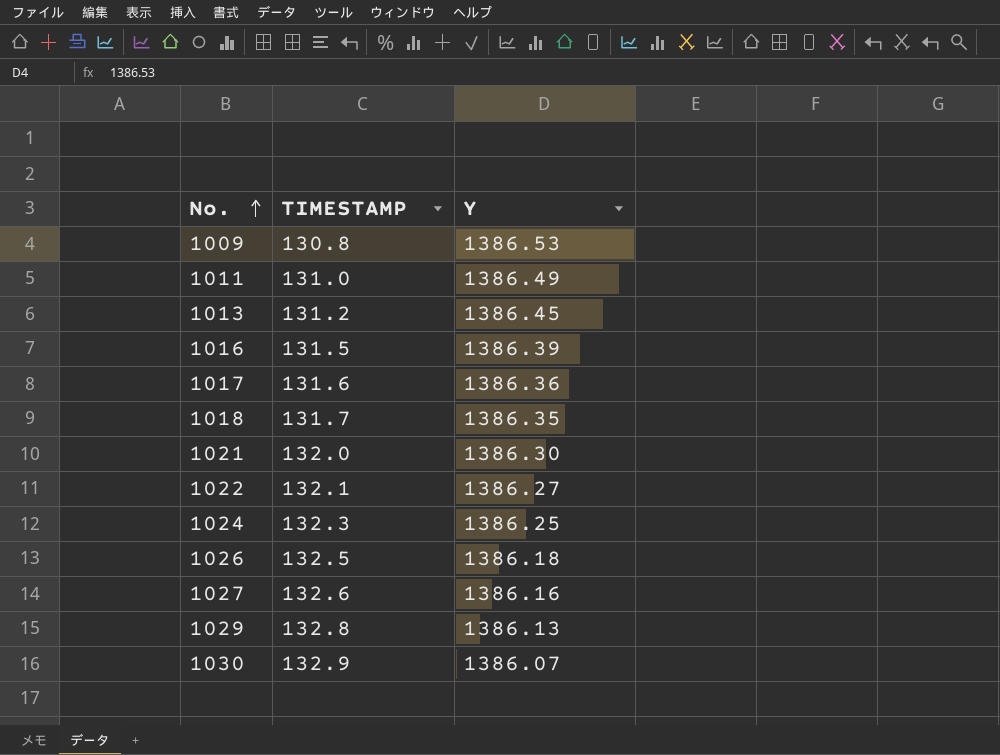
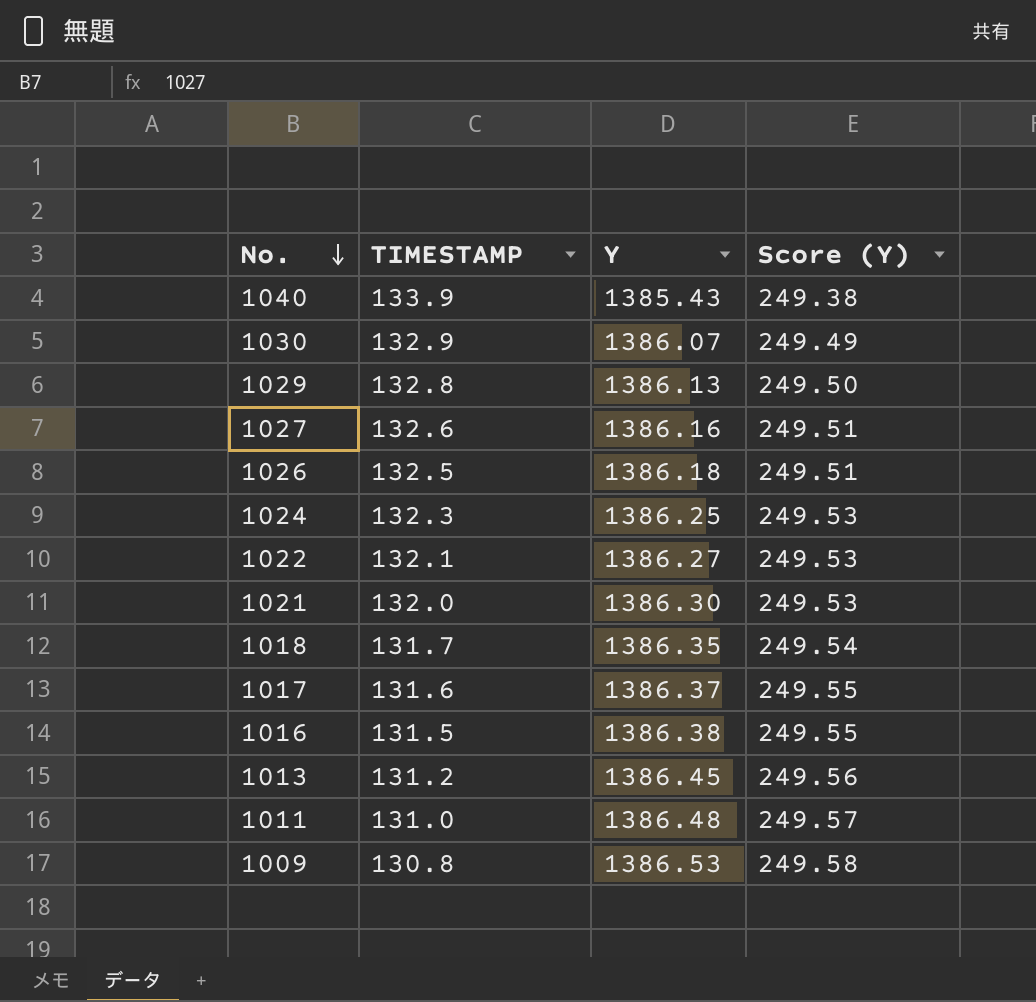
row order: No. ascending -> No. descending
column Score (Y) | formula: none -> [Y] * 0.18
row 1040: none -> 133.9 | 1385.43 | 249.38
1017 | Y: 1386.36 -> 1386.37
1016 | Y: 1386.39 -> 1386.38
1011 | Y: 1386.49 -> 1386.48

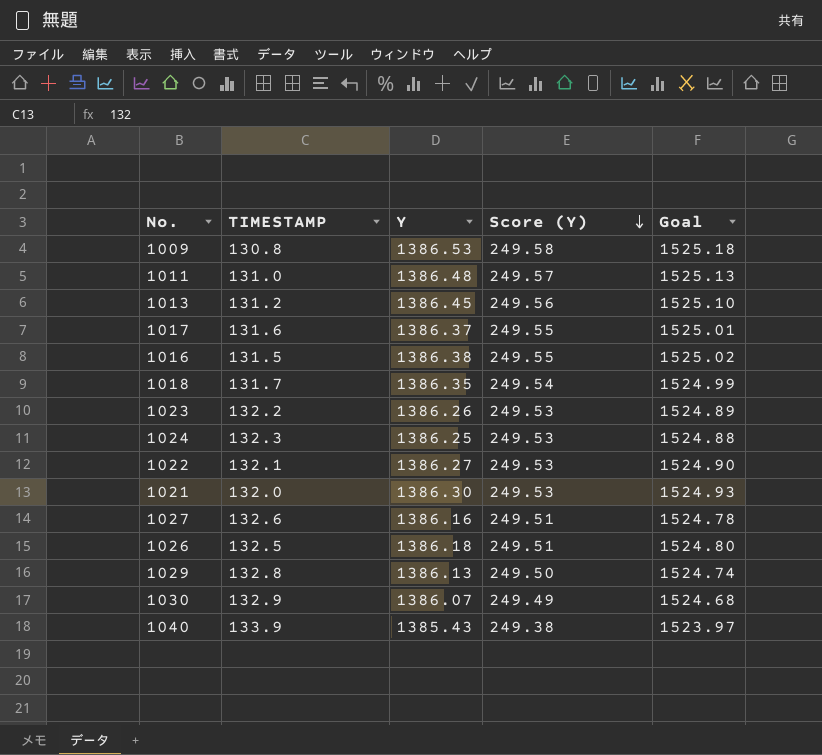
row order: No. descending -> Score (Y) descending
column Goal | formula: none -> [Y] * 1.1
row 1023: none -> 132.2 | 1386.26 | 249.53 | 1524.89

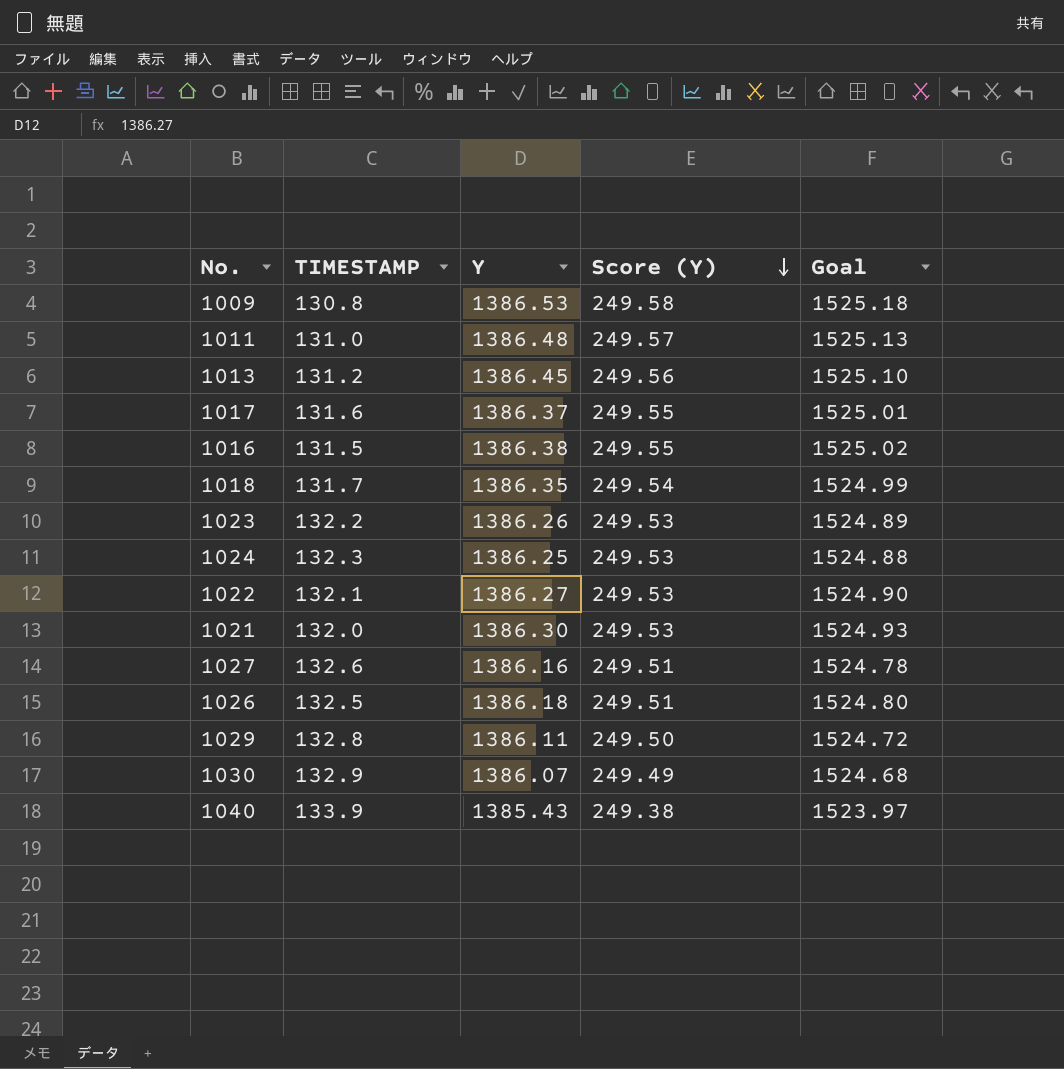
1029 | Y: 1386.13 -> 1386.11
1029 | Goal: 1524.74 -> 1524.72

